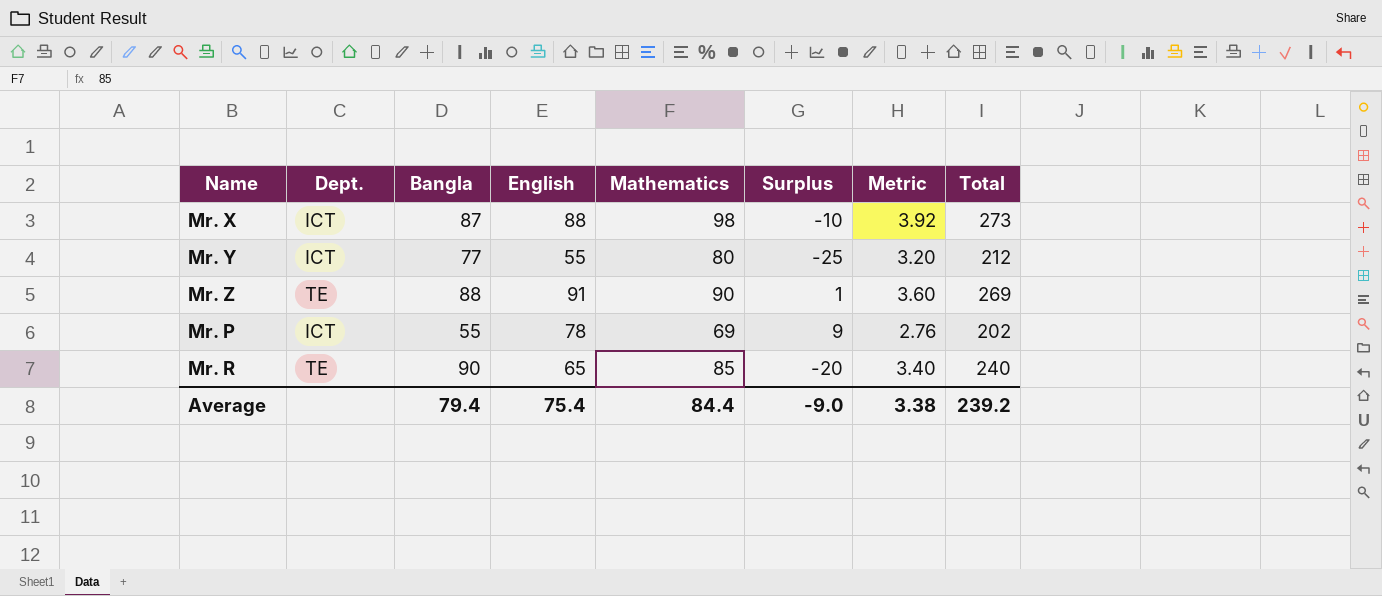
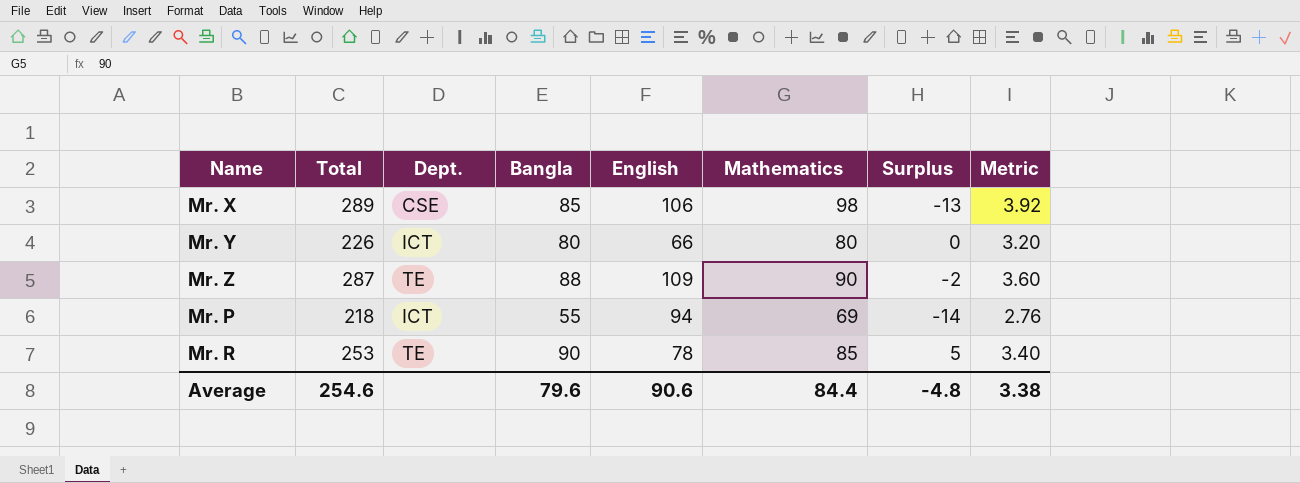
column Total | position: 8 -> 2
column Surplus | formula: [English] - [Mathematics] -> [Bangla] - [Mathematics]
Mr. X | Total: 273 -> 289
Mr. X | Dept.: ICT -> CSE
Mr. X | Bangla: 87 -> 85
Mr. X | English: 88 -> 106
Mr. Y | Total: 212 -> 226
Mr. Y | Bangla: 77 -> 80
Mr. Y | English: 55 -> 66
Mr. Z | Total: 269 -> 287
Mr. Z | English: 91 -> 109
Mr. P | Total: 202 -> 218
Mr. P | English: 78 -> 94
Mr. R | Total: 240 -> 253
Mr. R | English: 65 -> 78
Average | Total: 239.2 -> 254.6
Average | Bangla: 79.4 -> 79.6
Average | English: 75.4 -> 90.6
Average | Surplus: -9.0 -> -4.8

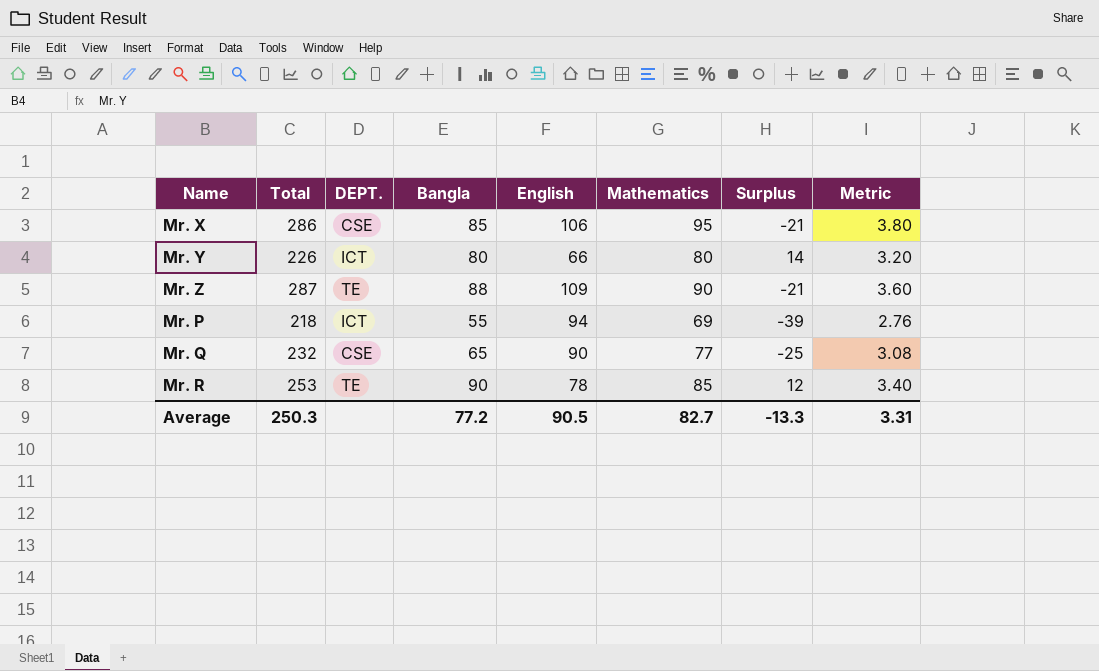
column name: Dept. -> DEPT.
column Surplus | formula: [Bangla] - [Mathematics] -> [Bangla] - [English]
Mr. X | Total: 289 -> 286
Mr. X | Mathematics: 98 -> 95
Mr. X | Metric: 3.92 -> 3.80
row Mr. Q: none -> 232 | CSE | 65 | 90 | 77 | -25 | 3.08
Average | Total: 254.6 -> 250.3
Average | Bangla: 79.6 -> 77.2
Average | English: 90.6 -> 90.5
Average | Mathematics: 84.4 -> 82.7
Average | Surplus: -4.8 -> -13.3
Average | Metric: 3.38 -> 3.31

